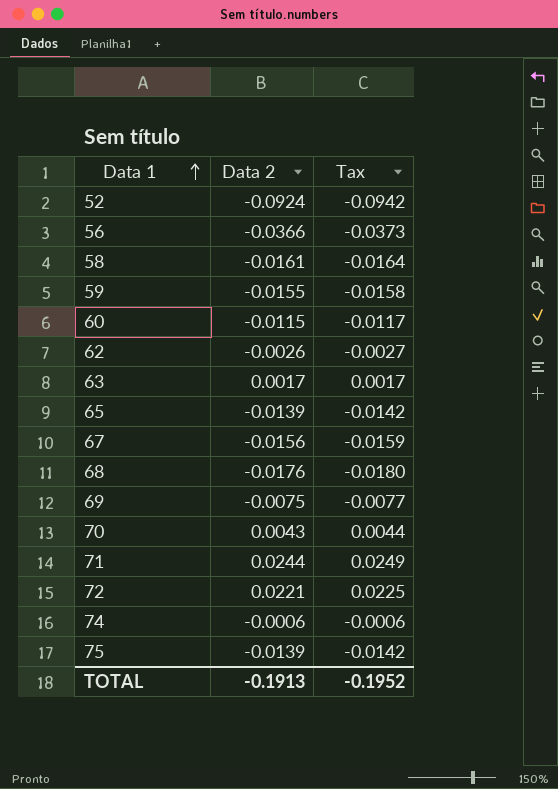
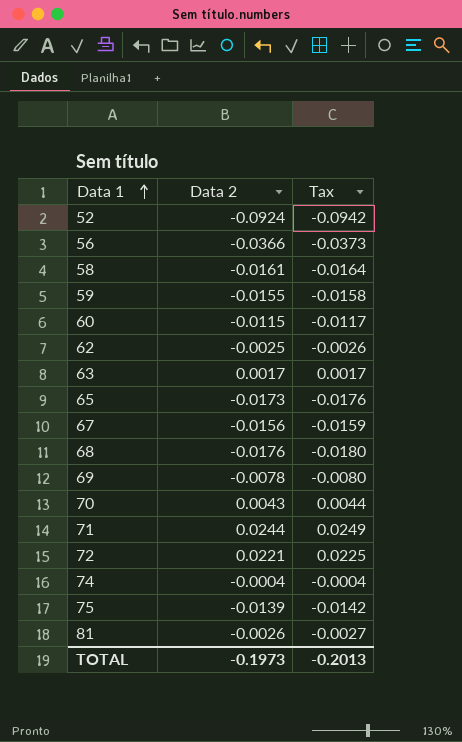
62 | Data 2: -0.0026 -> -0.0025
62 | Tax: -0.0027 -> -0.0026
65 | Data 2: -0.0139 -> -0.0173
65 | Tax: -0.0142 -> -0.0176
69 | Data 2: -0.0075 -> -0.0078
69 | Tax: -0.0077 -> -0.0080
74 | Data 2: -0.0006 -> -0.0004
74 | Tax: -0.0006 -> -0.0004
row 81: none -> -0.0026 | -0.0027
TOTAL | Data 2: -0.1913 -> -0.1973
TOTAL | Tax: -0.1952 -> -0.2013

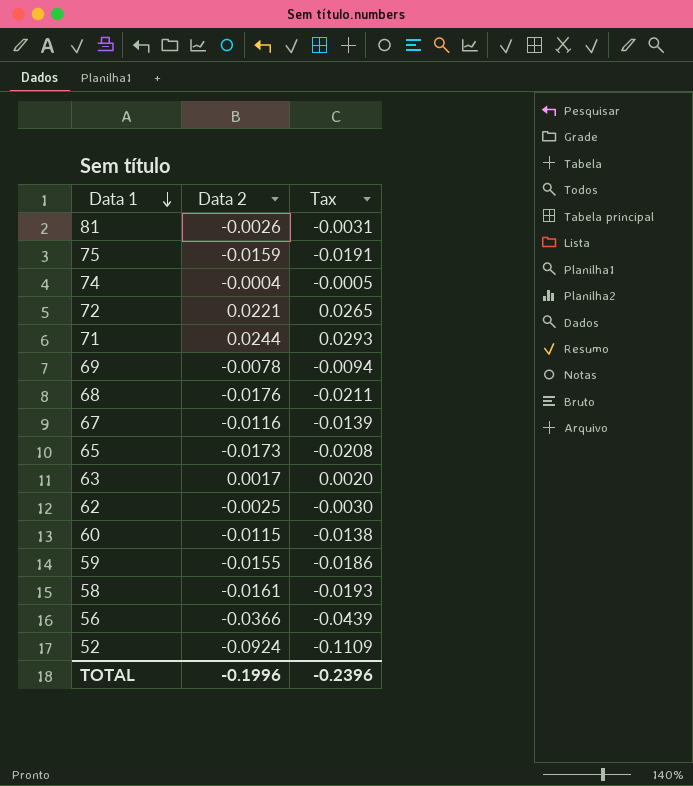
row order: Data 1 ascending -> Data 1 descending
column Tax | formula: [Data 2] * 1.02 -> [Data 2] * 1.2
row 70: 0.0043 | 0.0044 -> none
75 | Data 2: -0.0139 -> -0.0159
67 | Data 2: -0.0156 -> -0.0116
TOTAL | Data 2: -0.1973 -> -0.1996
TOTAL | Tax: -0.2013 -> -0.2396

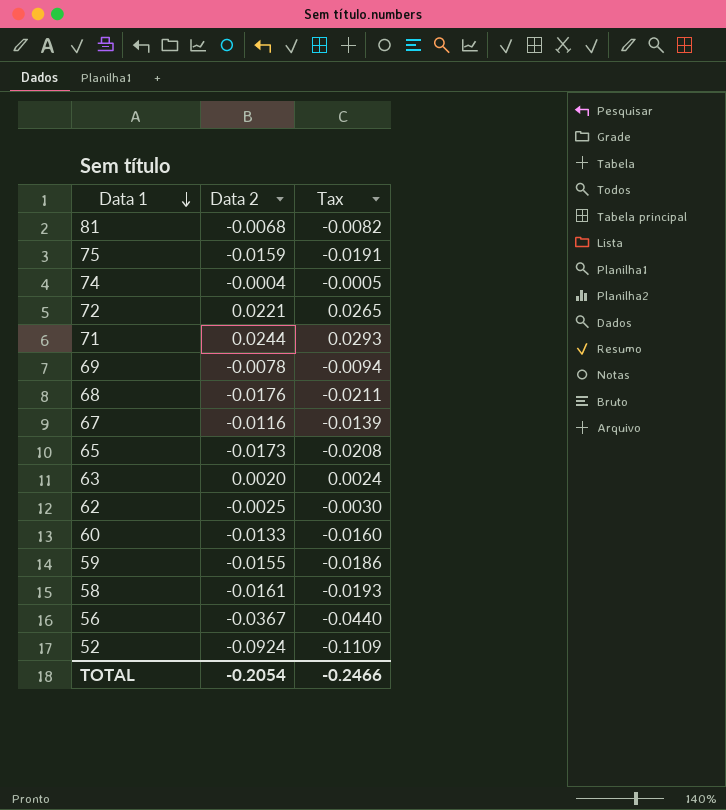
81 | Data 2: -0.0026 -> -0.0068
81 | Tax: -0.0031 -> -0.0082
63 | Data 2: 0.0017 -> 0.0020
63 | Tax: 0.0020 -> 0.0024
60 | Data 2: -0.0115 -> -0.0133
60 | Tax: -0.0138 -> -0.0160
56 | Data 2: -0.0366 -> -0.0367
56 | Tax: -0.0439 -> -0.0440
TOTAL | Data 2: -0.1996 -> -0.2054
TOTAL | Tax: -0.2396 -> -0.2466

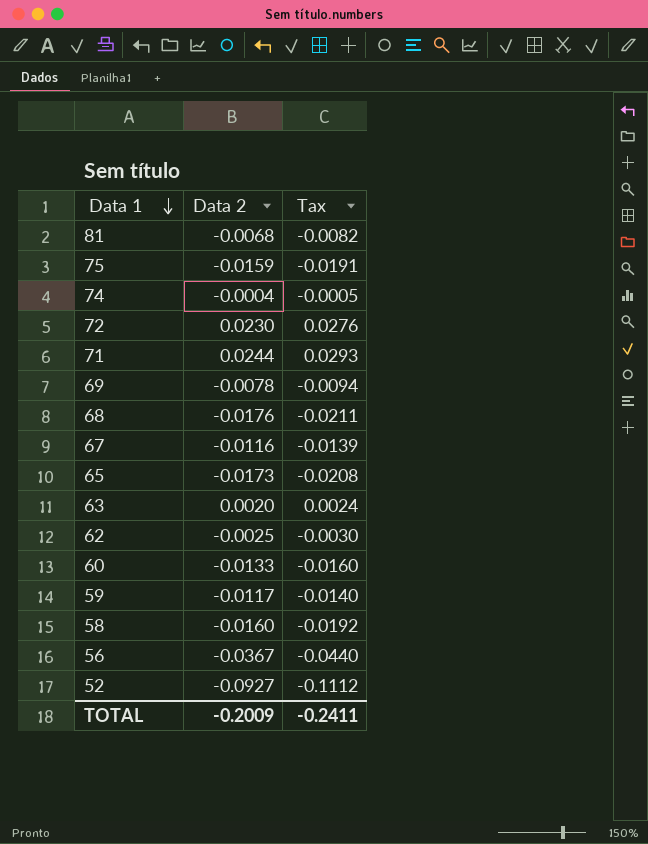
72 | Data 2: 0.0221 -> 0.0230
72 | Tax: 0.0265 -> 0.0276
59 | Data 2: -0.0155 -> -0.0117
59 | Tax: -0.0186 -> -0.0140
58 | Data 2: -0.0161 -> -0.0160
58 | Tax: -0.0193 -> -0.0192
52 | Data 2: -0.0924 -> -0.0927
52 | Tax: -0.1109 -> -0.1112
TOTAL | Data 2: -0.2054 -> -0.2009
TOTAL | Tax: -0.2466 -> -0.2411

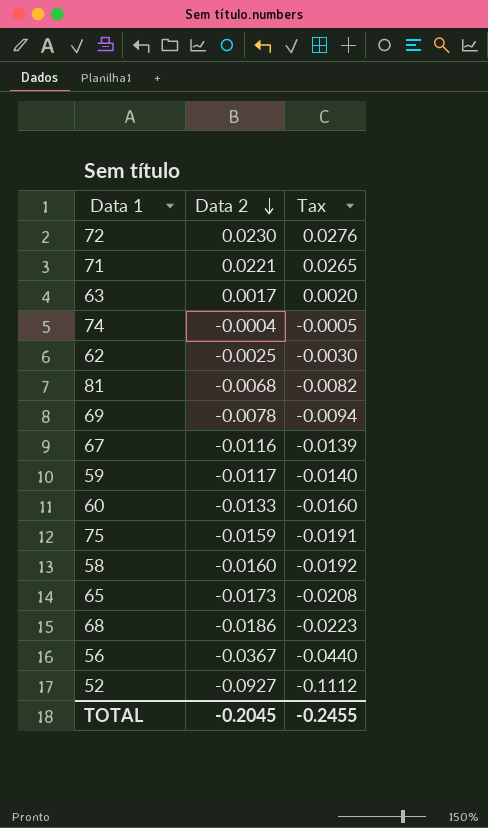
row order: Data 1 descending -> Data 2 descending
71 | Data 2: 0.0244 -> 0.0221
71 | Tax: 0.0293 -> 0.0265
63 | Data 2: 0.0020 -> 0.0017
63 | Tax: 0.0024 -> 0.0020
68 | Data 2: -0.0176 -> -0.0186
68 | Tax: -0.0211 -> -0.0223
TOTAL | Data 2: -0.2009 -> -0.2045
TOTAL | Tax: -0.2411 -> -0.2455

